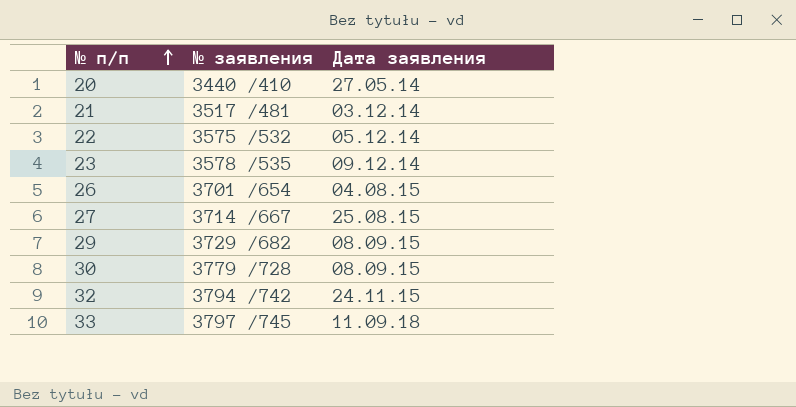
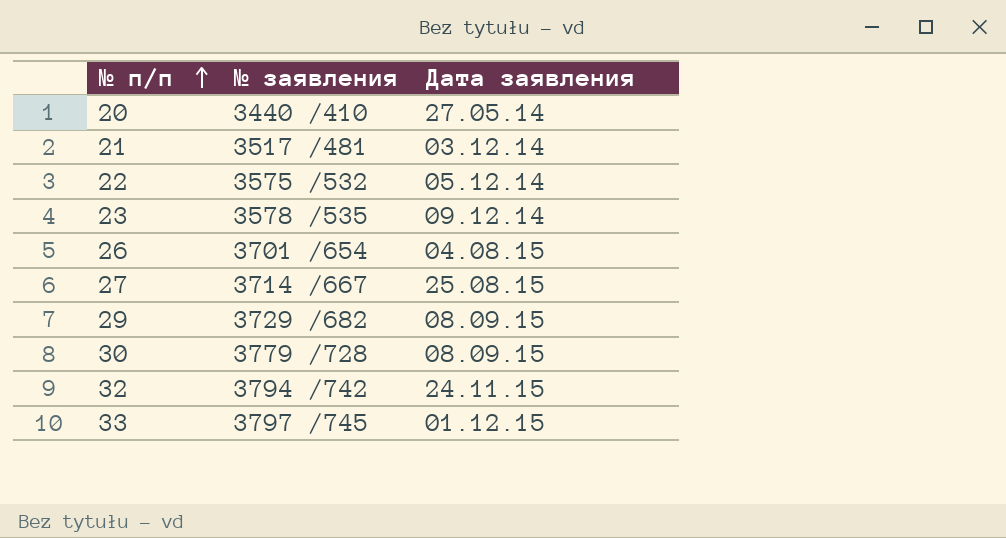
33 | Дата заявления: 11.09.18 -> 01.12.15

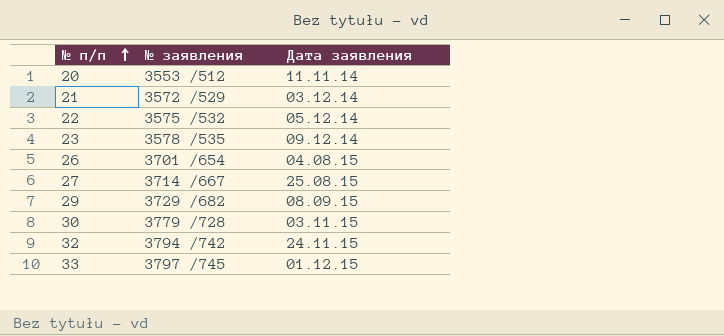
20 | № заявления: 3440 /410 -> 3553 /512
20 | Дата заявления: 27.05.14 -> 11.11.14
21 | № заявления: 3517 /481 -> 3572 /529
30 | Дата заявления: 08.09.15 -> 03.11.15

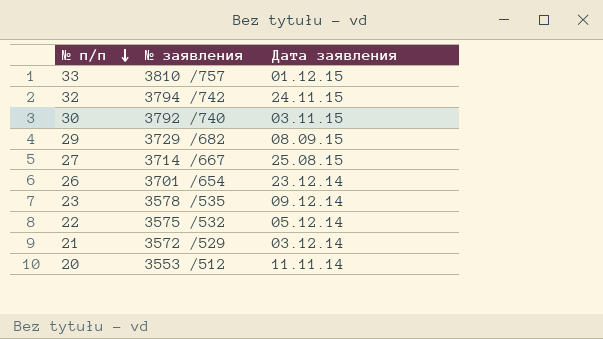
row order: № п/п ascending -> № п/п descending
33 | № заявления: 3797 /745 -> 3810 /757
30 | № заявления: 3779 /728 -> 3792 /740
26 | Дата заявления: 04.08.15 -> 23.12.14

